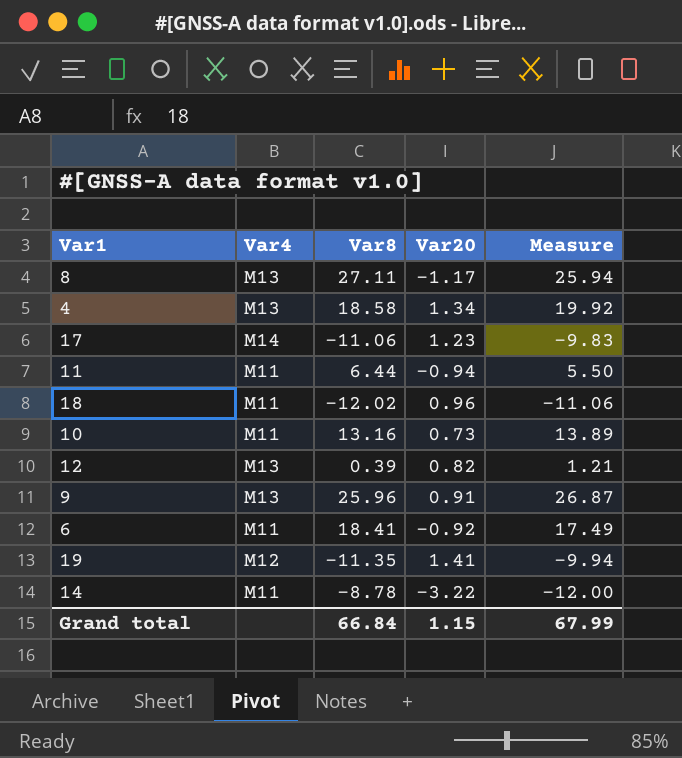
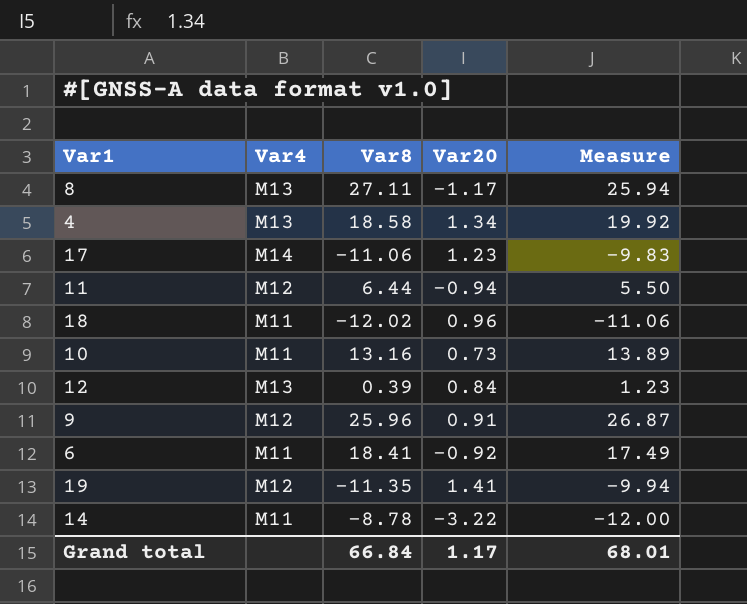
11 | Var4: M11 -> M12
12 | Var20: 0.82 -> 0.84
12 | Measure: 1.21 -> 1.23
9 | Var4: M13 -> M12
Grand total | Var20: 1.15 -> 1.17
Grand total | Measure: 67.99 -> 68.01

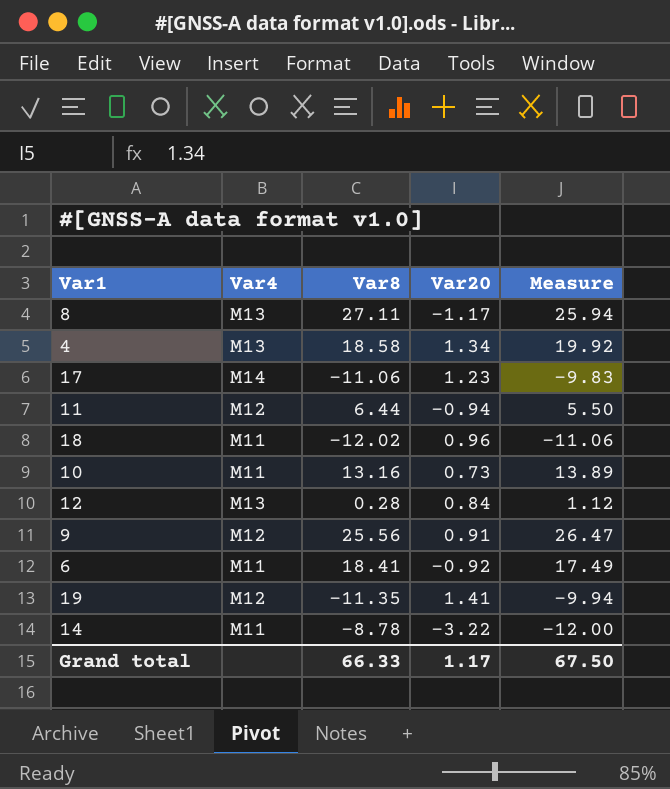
12 | Var8: 0.39 -> 0.28
12 | Measure: 1.23 -> 1.12
9 | Var8: 25.96 -> 25.56
9 | Measure: 26.87 -> 26.47
Grand total | Var8: 66.84 -> 66.33
Grand total | Measure: 68.01 -> 67.50

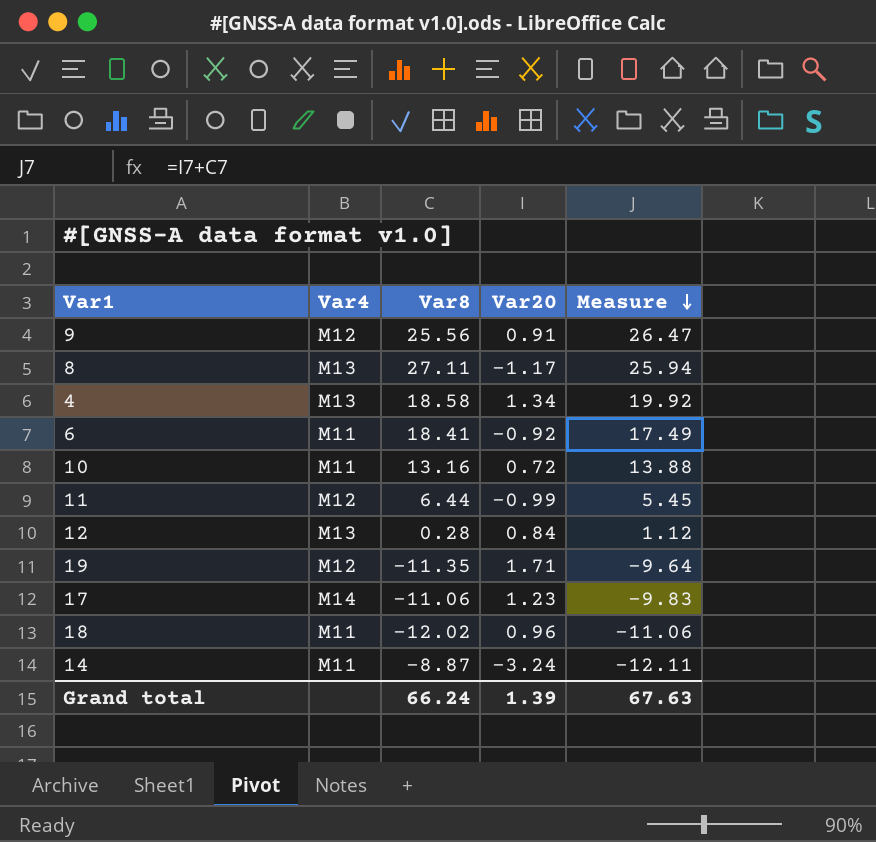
row order: none -> Measure descending
10 | Var20: 0.73 -> 0.72
10 | Measure: 13.89 -> 13.88
11 | Var20: -0.94 -> -0.99
11 | Measure: 5.50 -> 5.45
19 | Var20: 1.41 -> 1.71
19 | Measure: -9.94 -> -9.64
14 | Var8: -8.78 -> -8.87
14 | Var20: -3.22 -> -3.24
14 | Measure: -12.00 -> -12.11
Grand total | Var8: 66.33 -> 66.24
Grand total | Var20: 1.17 -> 1.39
Grand total | Measure: 67.50 -> 67.63

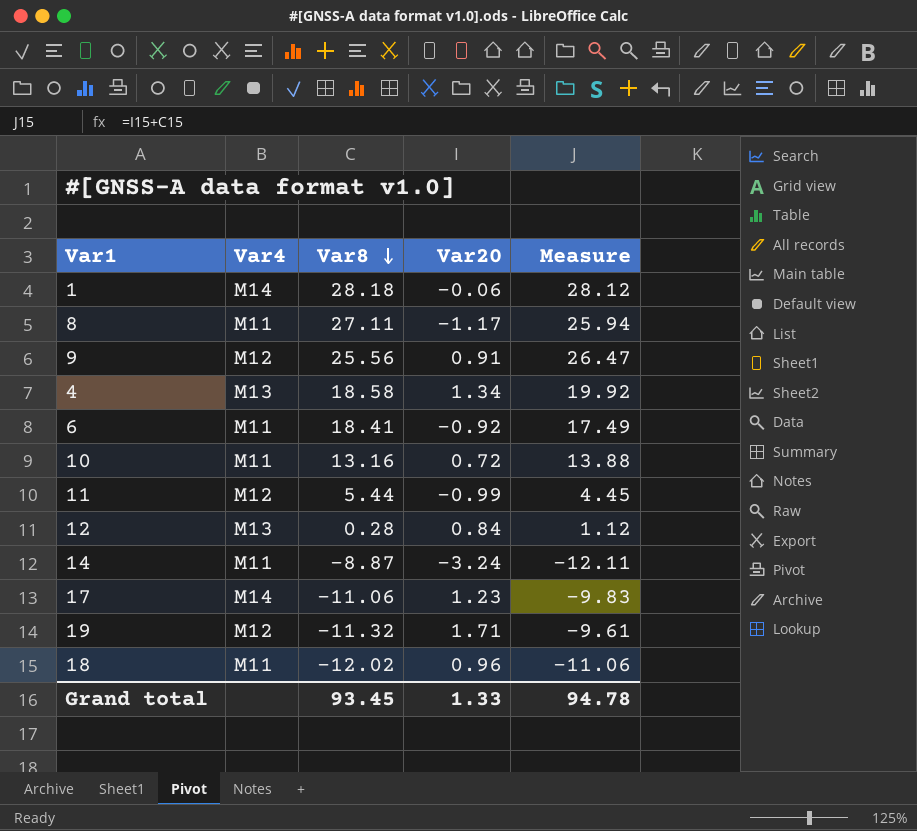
row order: Measure descending -> Var8 descending
row 1: none -> M14 | 28.18 | -0.06 | 28.12
8 | Var4: M13 -> M11
11 | Var8: 6.44 -> 5.44
11 | Measure: 5.45 -> 4.45
19 | Var8: -11.35 -> -11.32
19 | Measure: -9.64 -> -9.61
Grand total | Var8: 66.24 -> 93.45
Grand total | Var20: 1.39 -> 1.33
Grand total | Measure: 67.63 -> 94.78

